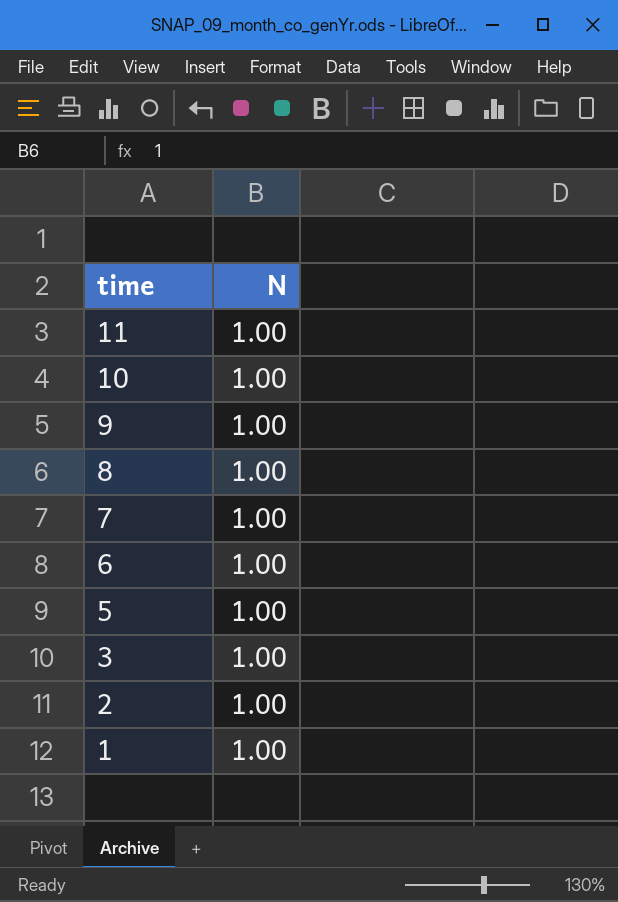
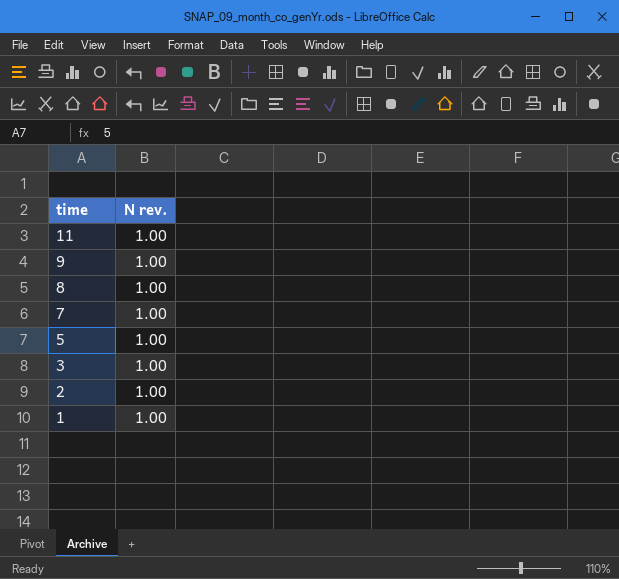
column name: N -> N rev.
row 10: 1.00 -> none
row 6: 1.00 -> none

